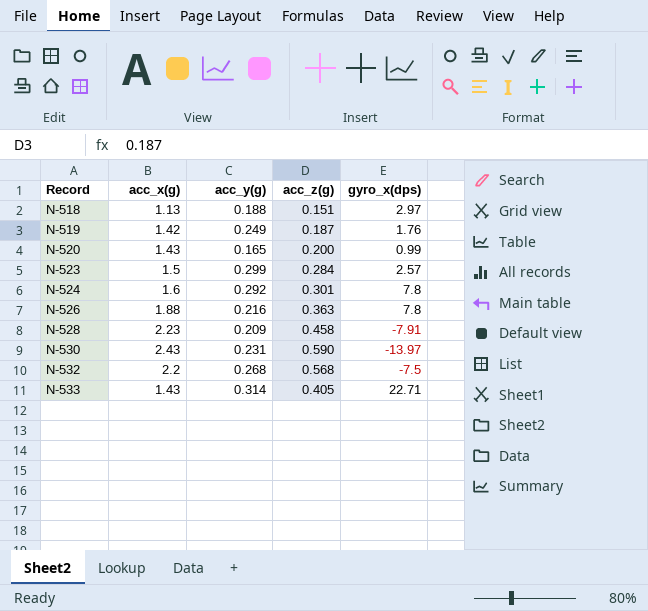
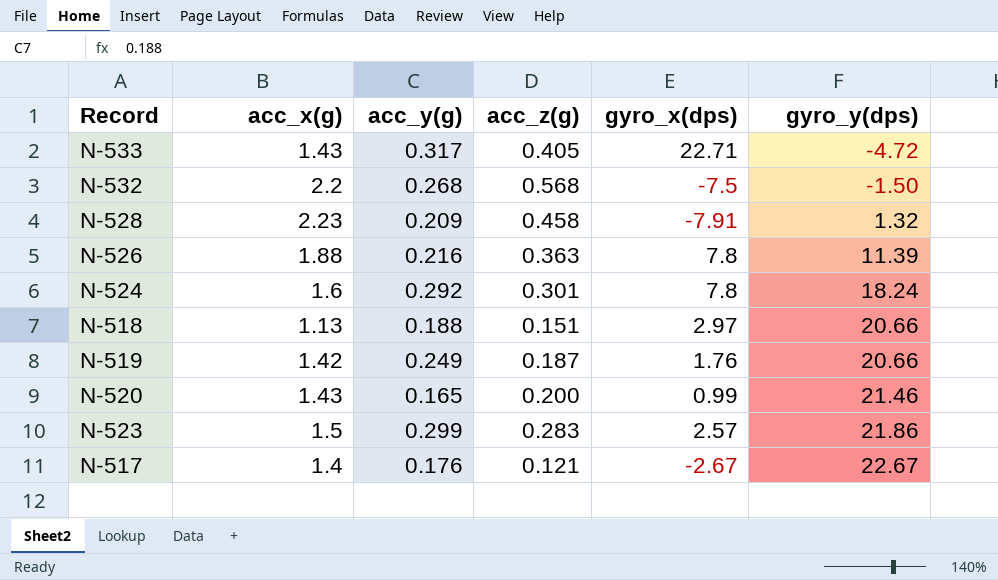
row order: Record ascending -> gyro_y(dps) ascending
column gyro_y(dps) | position: none -> 6
row N-530: 2.43 | 0.231 | 0.590 | -13.97 -> none
N-533 | acc_y(g): 0.314 -> 0.317
N-523 | acc_z(g): 0.284 -> 0.283
row N-517: none -> 1.4 | 0.176 | 0.121 | -2.67 | 22.67

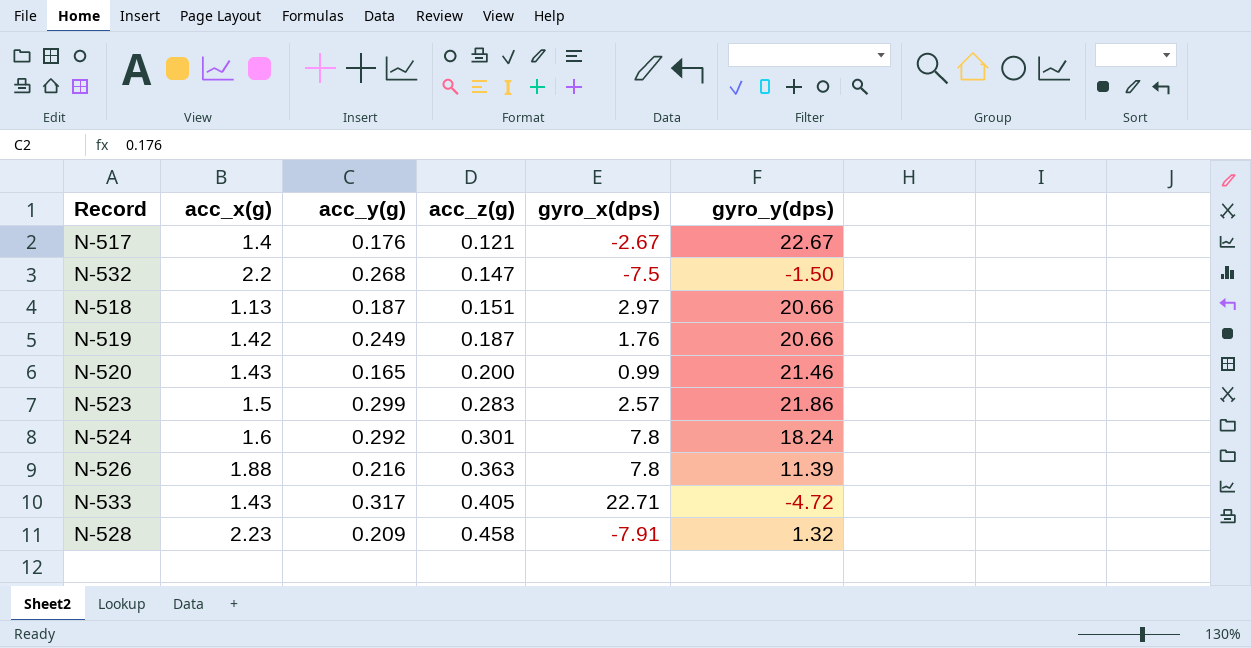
row order: gyro_y(dps) ascending -> acc_z(g) ascending
N-532 | acc_z(g): 0.568 -> 0.147
N-518 | acc_y(g): 0.188 -> 0.187

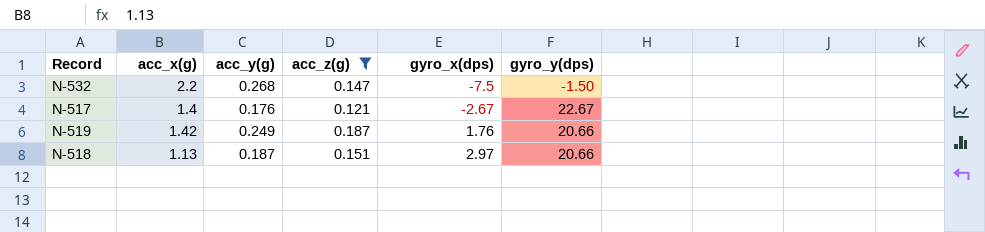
filter: none -> acc_z(g) <= 0.187
row order: acc_z(g) ascending -> gyro_x(dps) ascending

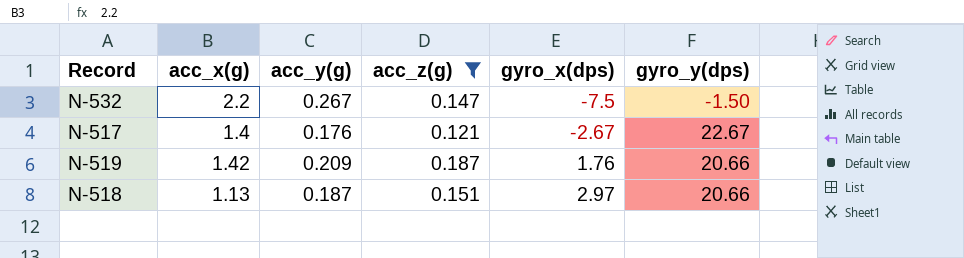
N-532 | acc_y(g): 0.268 -> 0.267
N-519 | acc_y(g): 0.249 -> 0.209

